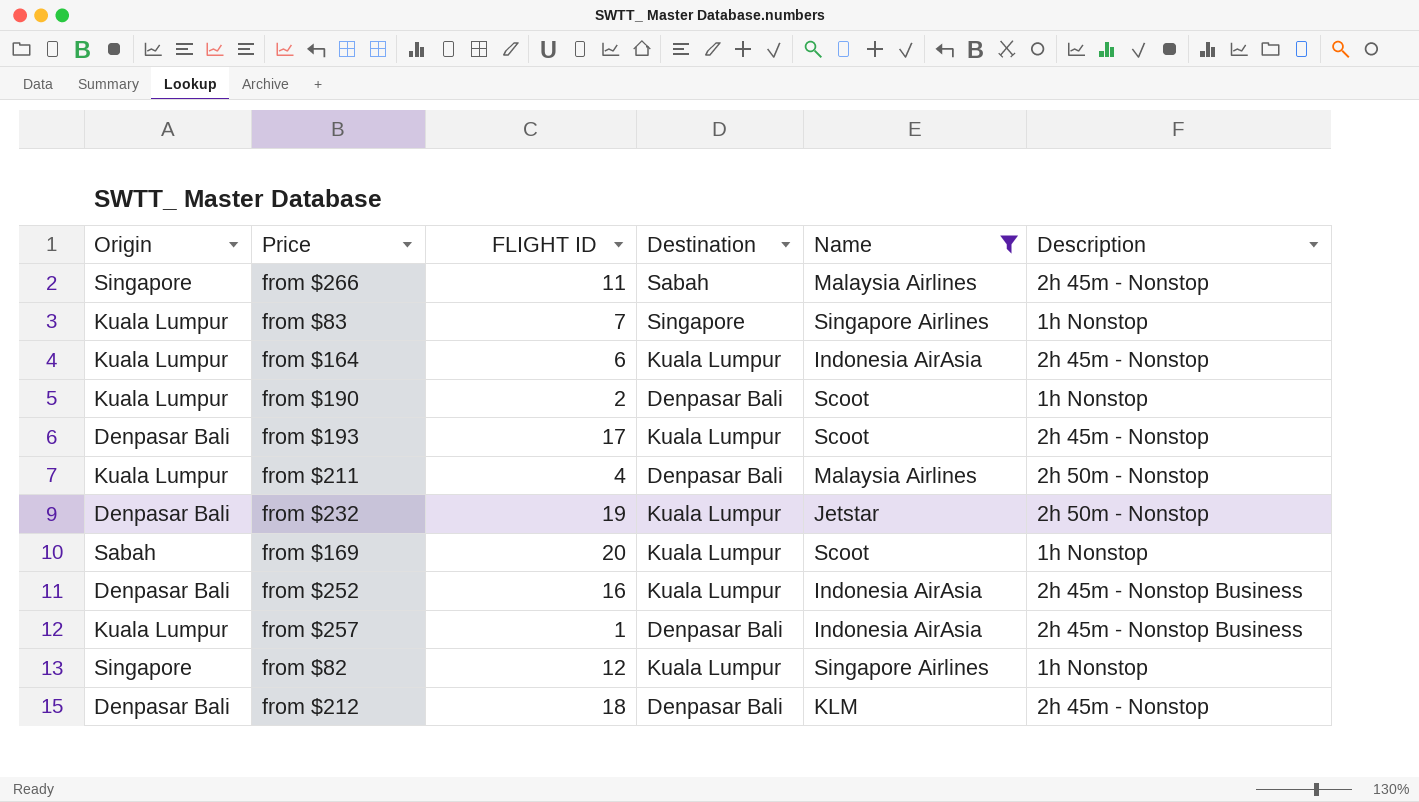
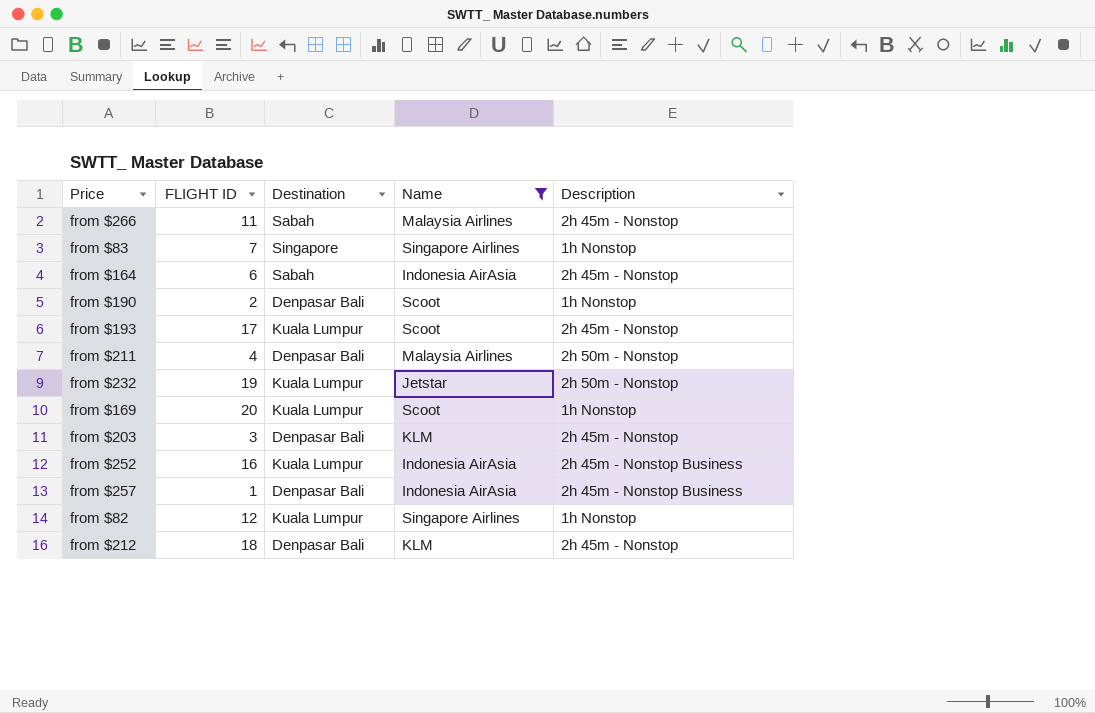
column Origin | position: 1 -> none
from $164 | Destination: Kuala Lumpur -> Sabah
row from $203: none -> 3 | Denpasar Bali | KLM | 2h 45m - Nonstop

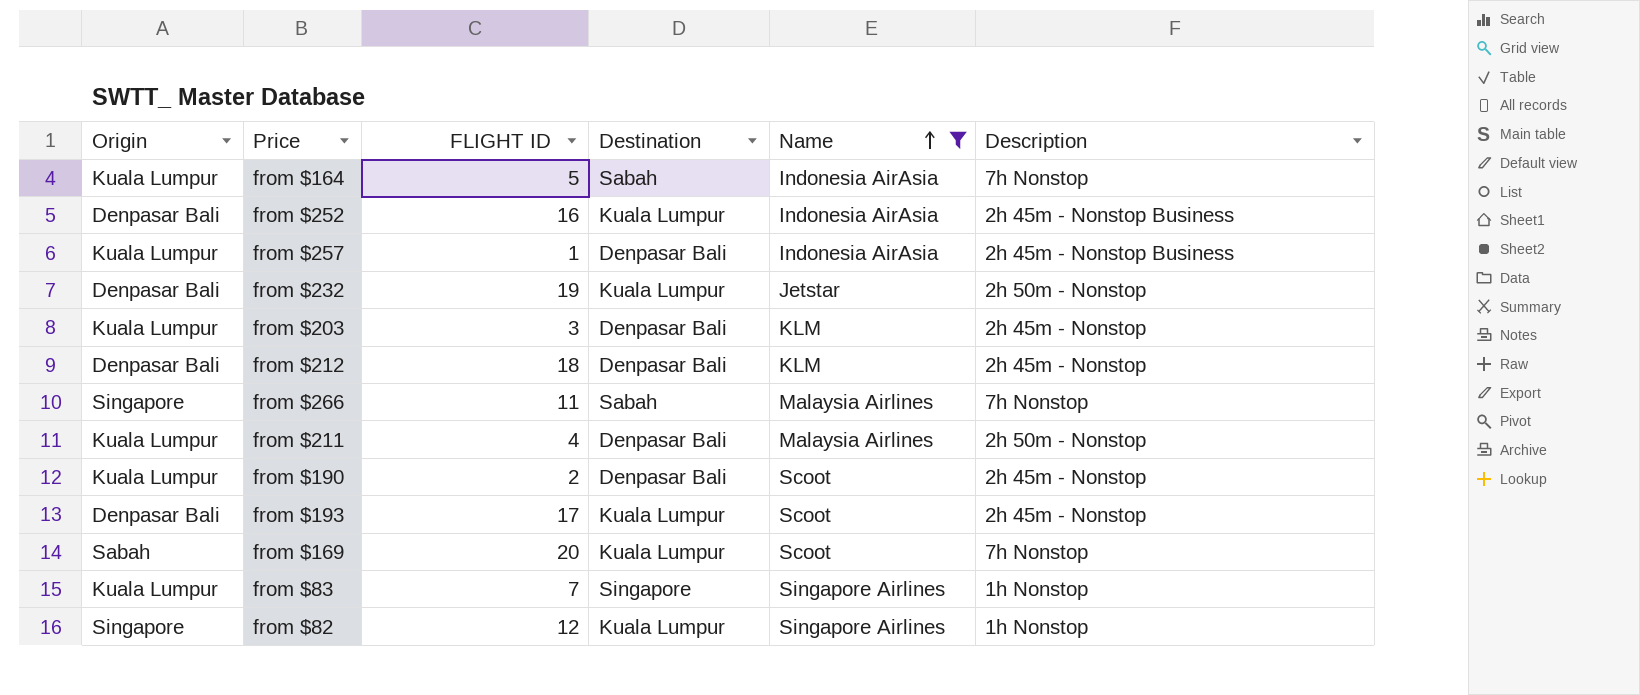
row order: none -> Name ascending
column Origin | position: none -> 1
from $164 | FLIGHT ID: 6 -> 5
from $164 | Description: 2h 45m - Nonstop -> 7h Nonstop
from $266 | Description: 2h 45m - Nonstop -> 7h Nonstop
from $190 | Description: 1h Nonstop -> 2h 45m - Nonstop
from $169 | Description: 1h Nonstop -> 7h Nonstop

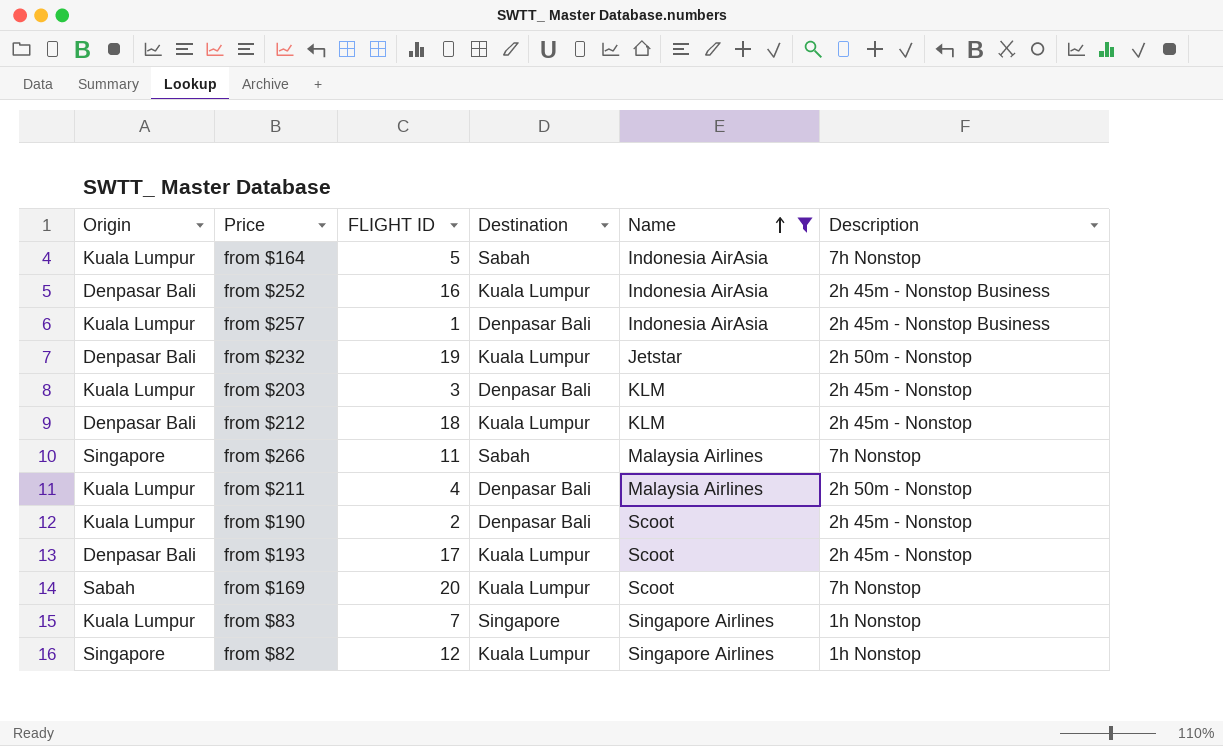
from $212 | Destination: Denpasar Bali -> Kuala Lumpur

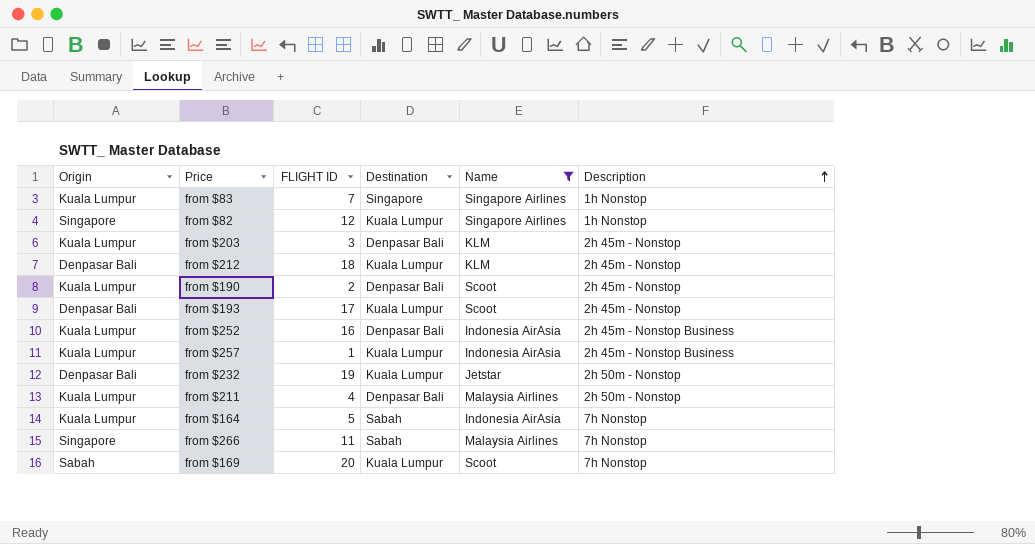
row order: Name ascending -> Description ascending
from $252 | Origin: Denpasar Bali -> Kuala Lumpur
from $252 | Destination: Kuala Lumpur -> Denpasar Bali
from $257 | Destination: Denpasar Bali -> Kuala Lumpur

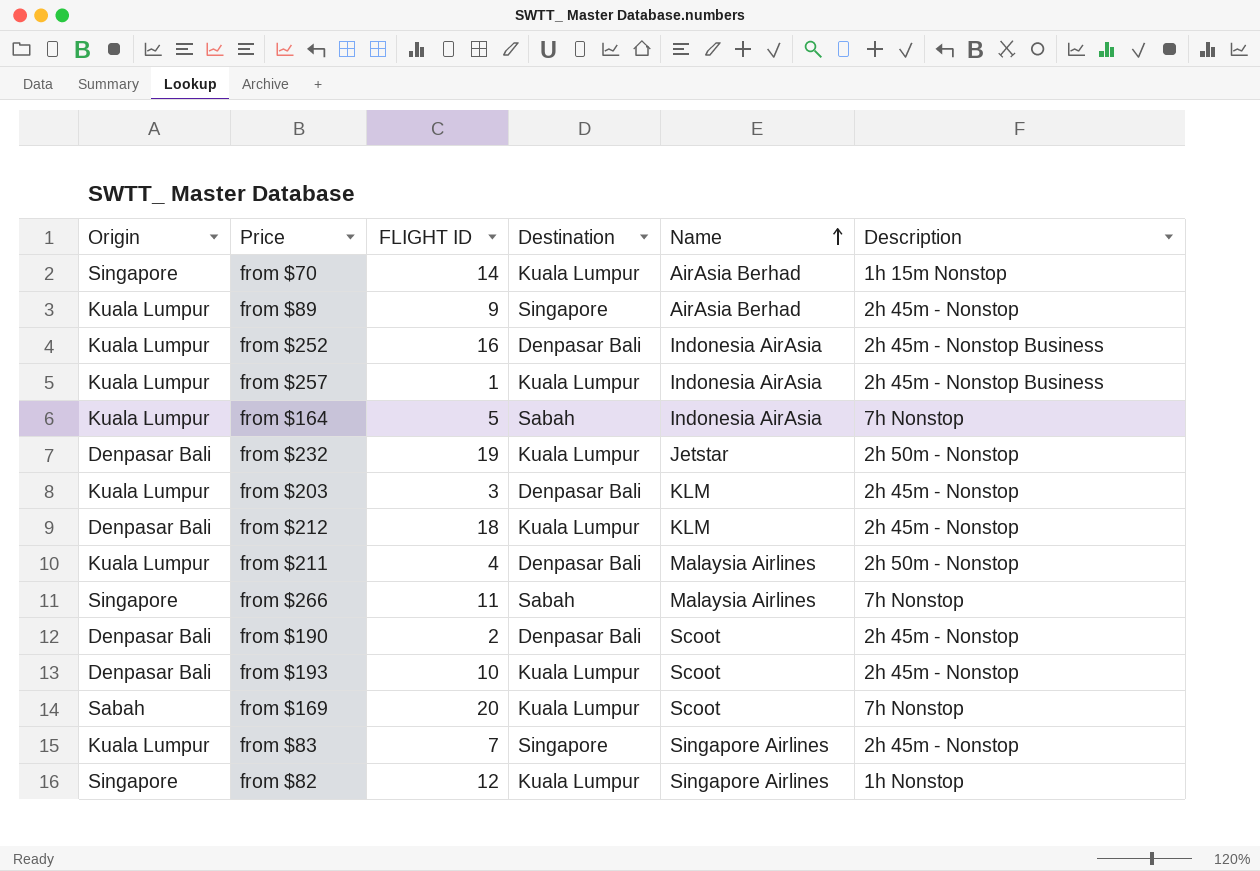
filter: Name != AirAsia Berhad -> none
row order: Description ascending -> Name ascending
from $190 | Origin: Kuala Lumpur -> Denpasar Bali
from $193 | FLIGHT ID: 17 -> 10
from $83 | Description: 1h Nonstop -> 2h 45m - Nonstop

